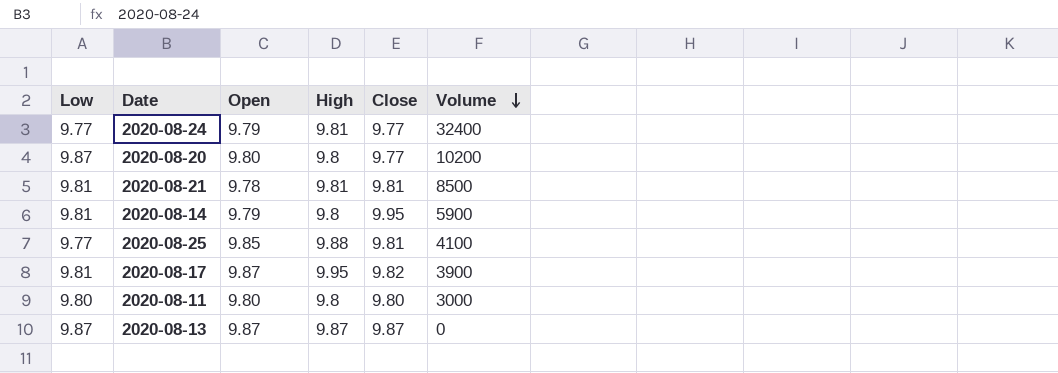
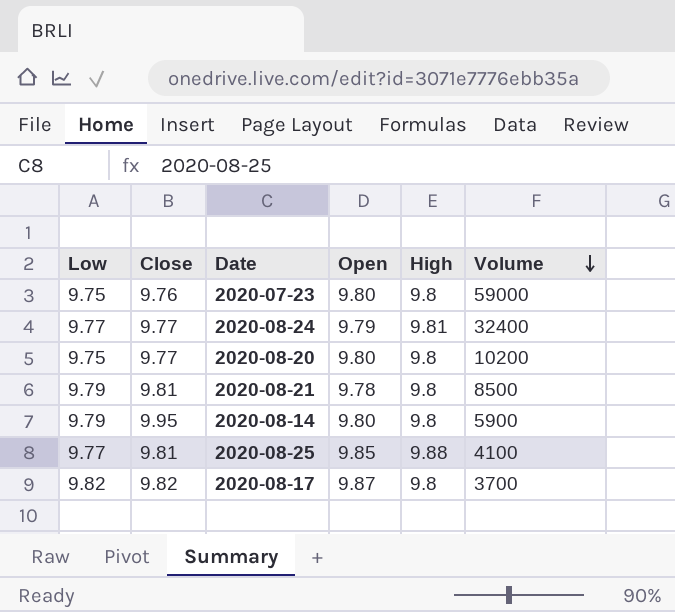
column Close | position: 5 -> 2
row 2020-08-11: 9.80 | 9.80 | 9.8 | 9.80 | 3000 -> none
row 2020-08-13: 9.87 | 9.87 | 9.87 | 9.87 | 0 -> none
row 2020-07-23: none -> 9.75 | 9.76 | 9.80 | 9.8 | 59000
2020-08-20 | Low: 9.87 -> 9.75
2020-08-21 | Low: 9.81 -> 9.79
2020-08-21 | High: 9.81 -> 9.8
2020-08-14 | Low: 9.81 -> 9.79
2020-08-14 | Open: 9.79 -> 9.80
2020-08-17 | Low: 9.81 -> 9.82
2020-08-17 | High: 9.95 -> 9.8
2020-08-17 | Volume: 3900 -> 3700

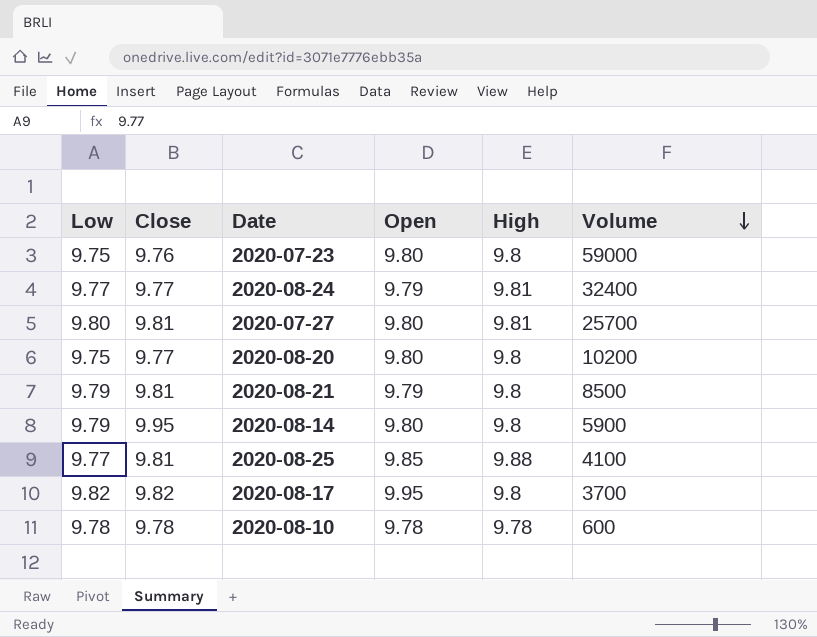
row 2020-07-27: none -> 9.80 | 9.81 | 9.80 | 9.81 | 25700
2020-08-21 | Open: 9.78 -> 9.79
2020-08-17 | Open: 9.87 -> 9.95
row 2020-08-10: none -> 9.78 | 9.78 | 9.78 | 9.78 | 600

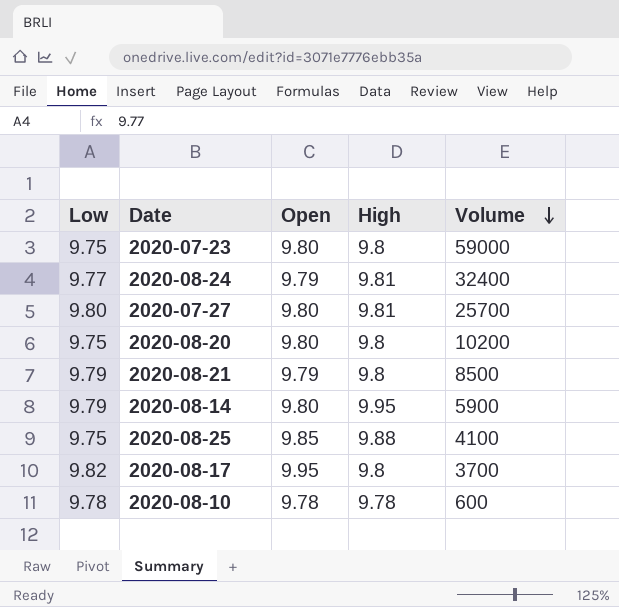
column Close | position: 2 -> none
2020-08-14 | High: 9.8 -> 9.95
2020-08-25 | Low: 9.77 -> 9.75

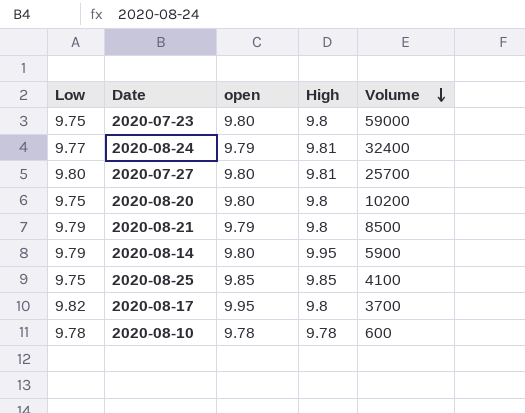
column name: Open -> open
2020-08-25 | High: 9.88 -> 9.85

